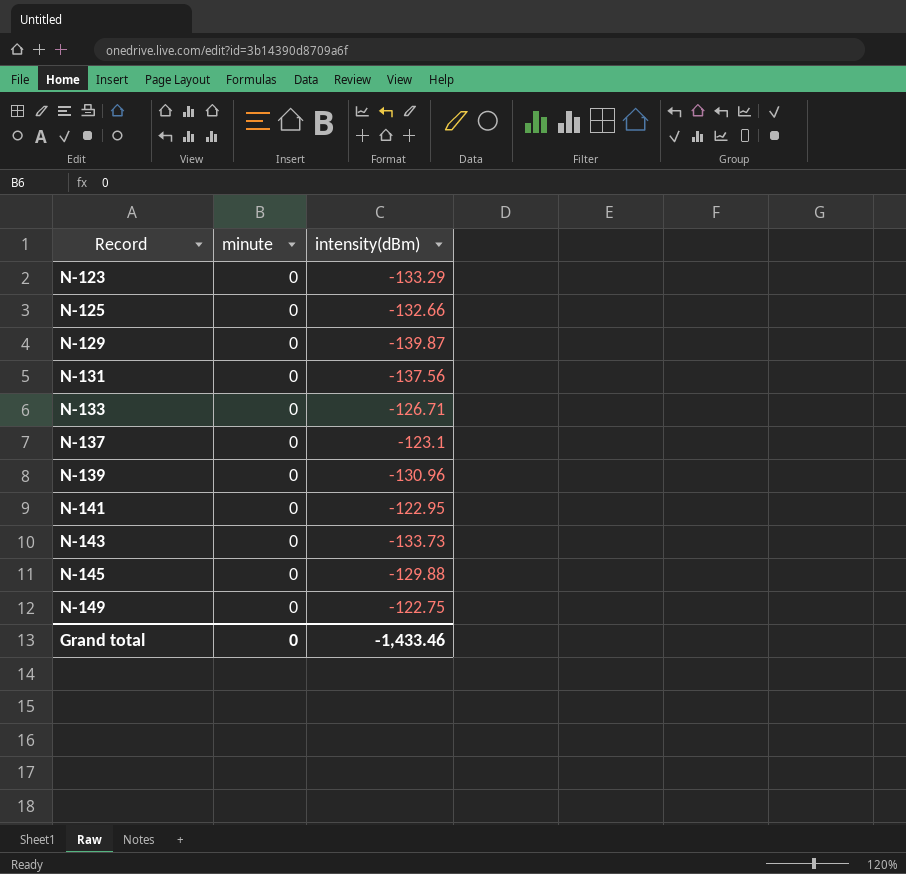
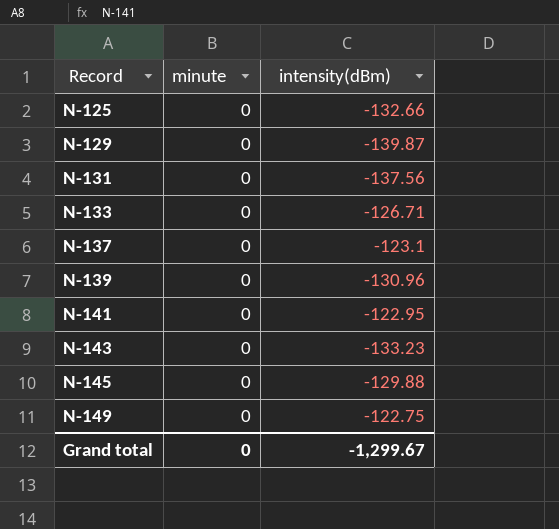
row N-123: 0 | -133.29 -> none
N-143 | intensity(dBm): -133.73 -> -133.23
Grand total | intensity(dBm): -1,433.46 -> -1,299.67

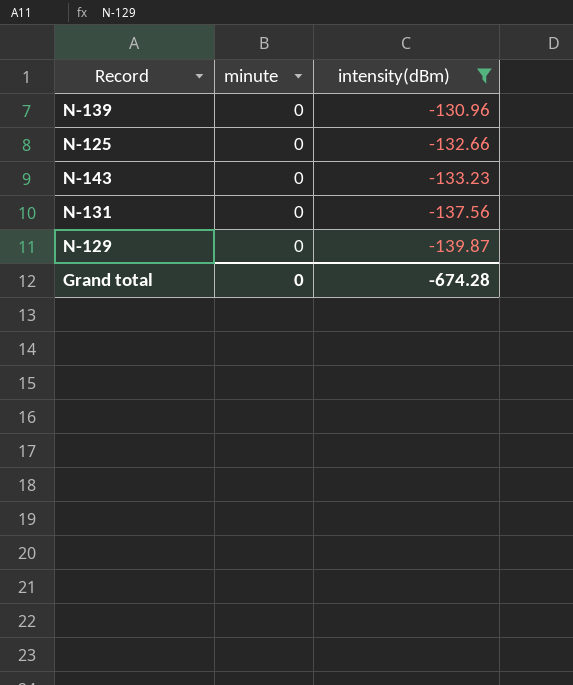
filter: none -> intensity(dBm) <= -130.96
row order: Record ascending -> intensity(dBm) descending
Grand total | intensity(dBm): -1,299.67 -> -674.28

